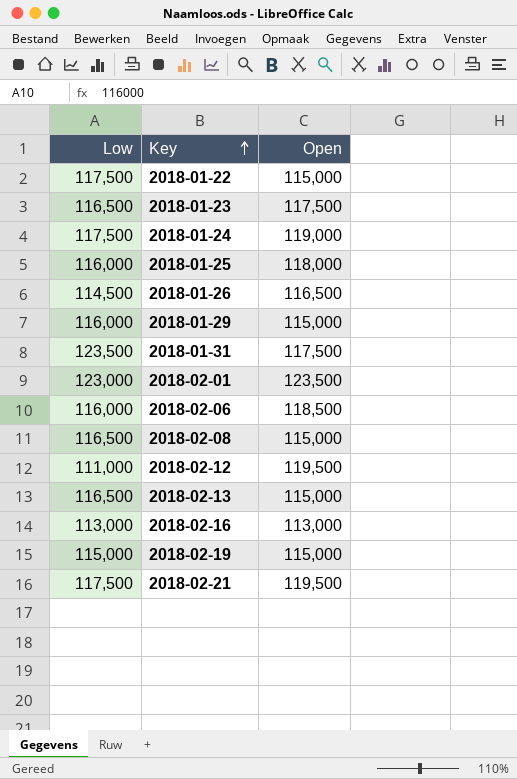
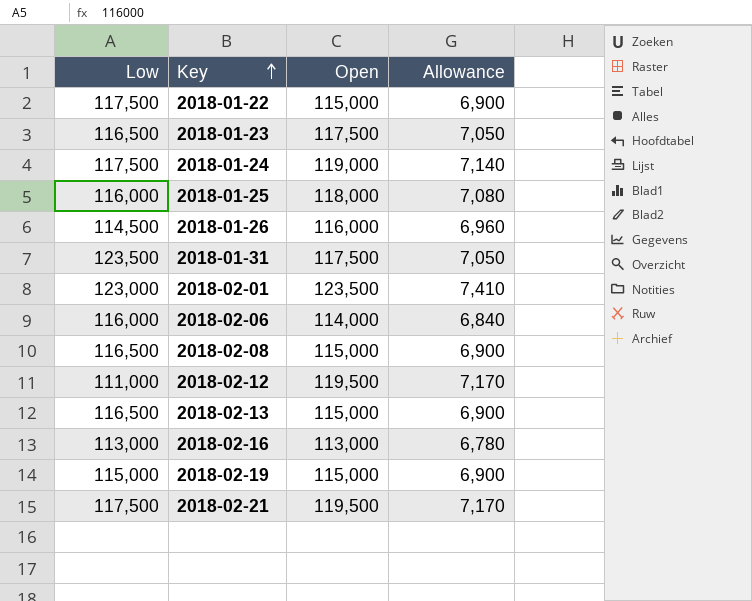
column Allowance | formula: none -> [Open] * 0.06
row 2018-01-29: 116,000 | 115,000 -> none
2018-01-26 | Open: 116,500 -> 116,000
2018-02-06 | Open: 118,500 -> 114,000

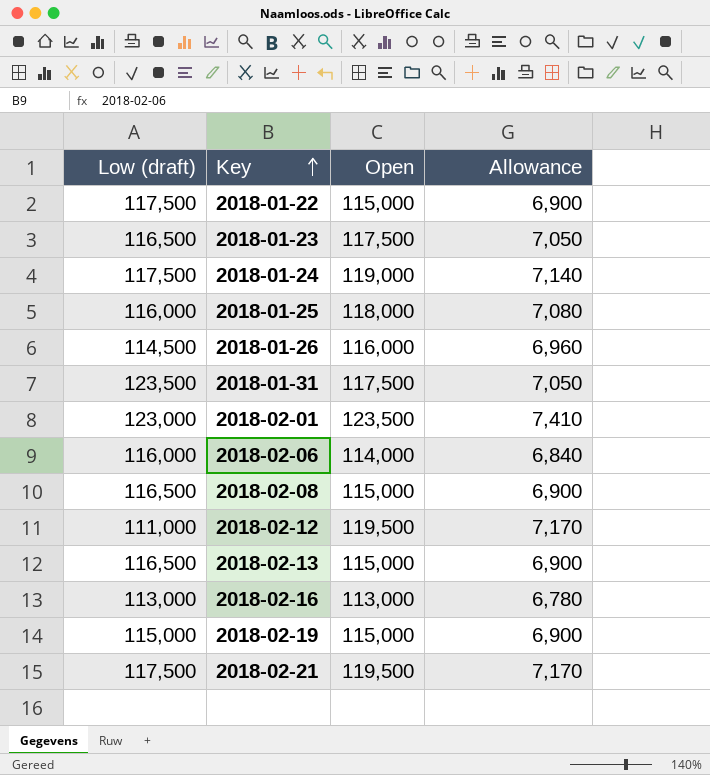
column name: Low -> Low (draft)

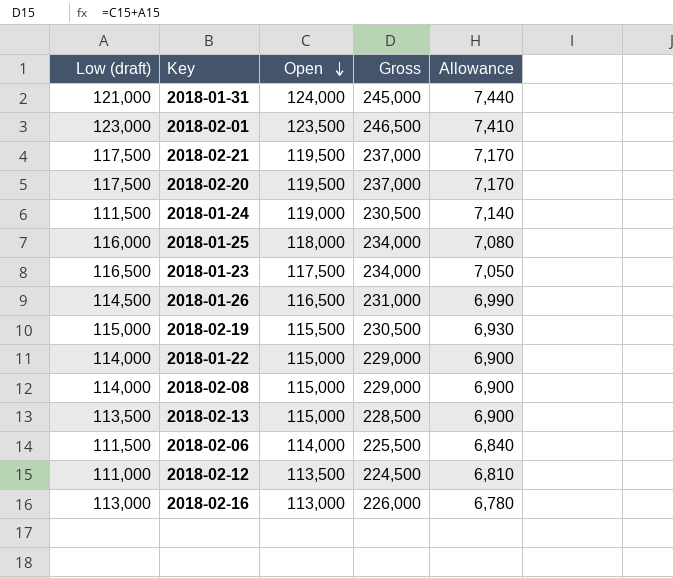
row order: Key ascending -> Open descending
column Gross | formula: none -> [Low (draft)] + [Open]
2018-01-31 | Low (draft): 123,500 -> 121,000
2018-01-31 | Open: 117,500 -> 124,000
2018-01-31 | Allowance: 7,050 -> 7,440
row 2018-02-20: none -> 117,500 | 119,500 | 237,000 | 7,170
2018-01-24 | Low (draft): 117,500 -> 111,500
2018-01-26 | Open: 116,000 -> 116,500
2018-01-26 | Allowance: 6,960 -> 6,990
2018-02-19 | Open: 115,000 -> 115,500
2018-02-19 | Allowance: 6,900 -> 6,930
2018-01-22 | Low (draft): 117,500 -> 114,000
2018-02-08 | Low (draft): 116,500 -> 114,000
2018-02-13 | Low (draft): 116,500 -> 113,500
2018-02-06 | Low (draft): 116,000 -> 111,500
2018-02-12 | Open: 119,500 -> 113,500
2018-02-12 | Allowance: 7,170 -> 6,810

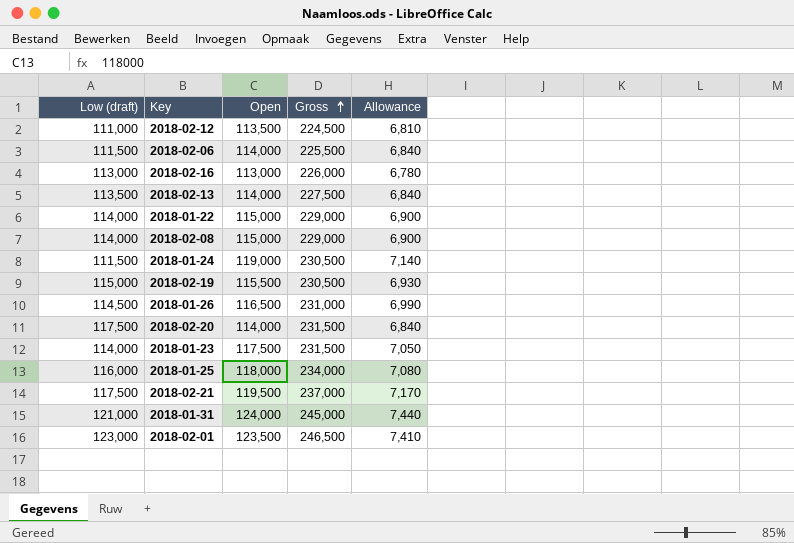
row order: Open descending -> Gross ascending
2018-02-13 | Open: 115,000 -> 114,000
2018-02-13 | Gross: 228,500 -> 227,500
2018-02-13 | Allowance: 6,900 -> 6,840
2018-02-20 | Open: 119,500 -> 114,000
2018-02-20 | Gross: 237,000 -> 231,500
2018-02-20 | Allowance: 7,170 -> 6,840
2018-01-23 | Low (draft): 116,500 -> 114,000
2018-01-23 | Gross: 234,000 -> 231,500

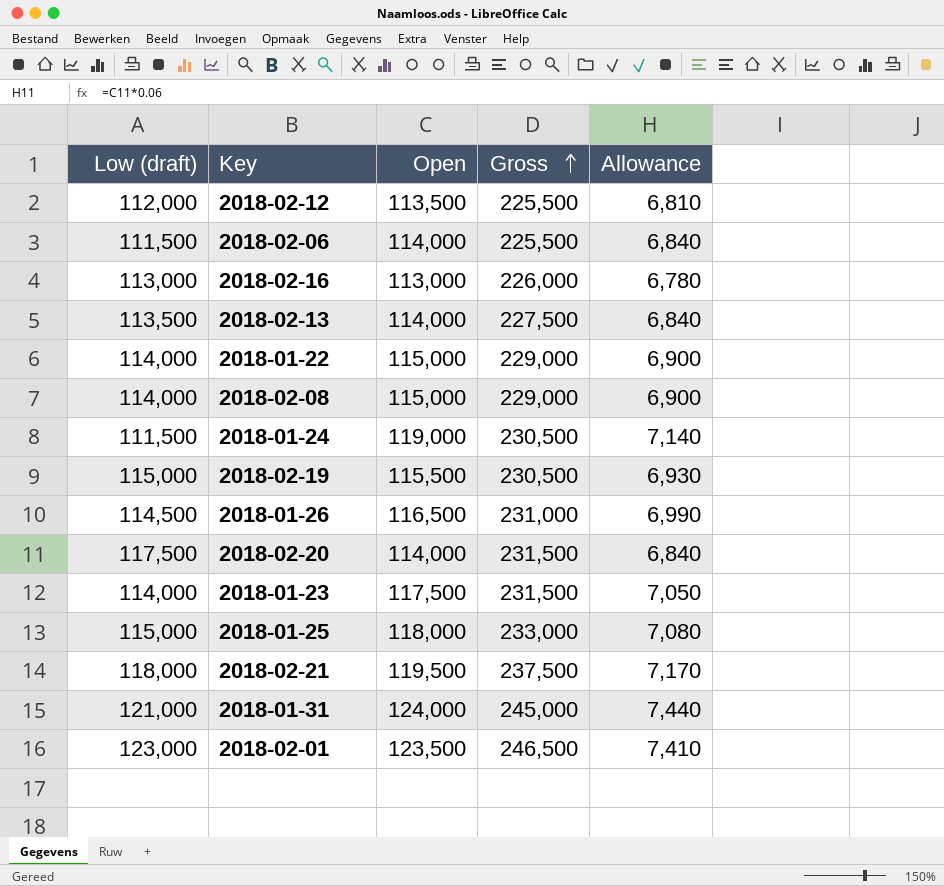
2018-02-12 | Low (draft): 111,000 -> 112,000
2018-02-12 | Gross: 224,500 -> 225,500
2018-01-25 | Low (draft): 116,000 -> 115,000
2018-01-25 | Gross: 234,000 -> 233,000
2018-02-21 | Low (draft): 117,500 -> 118,000
2018-02-21 | Gross: 237,000 -> 237,500

